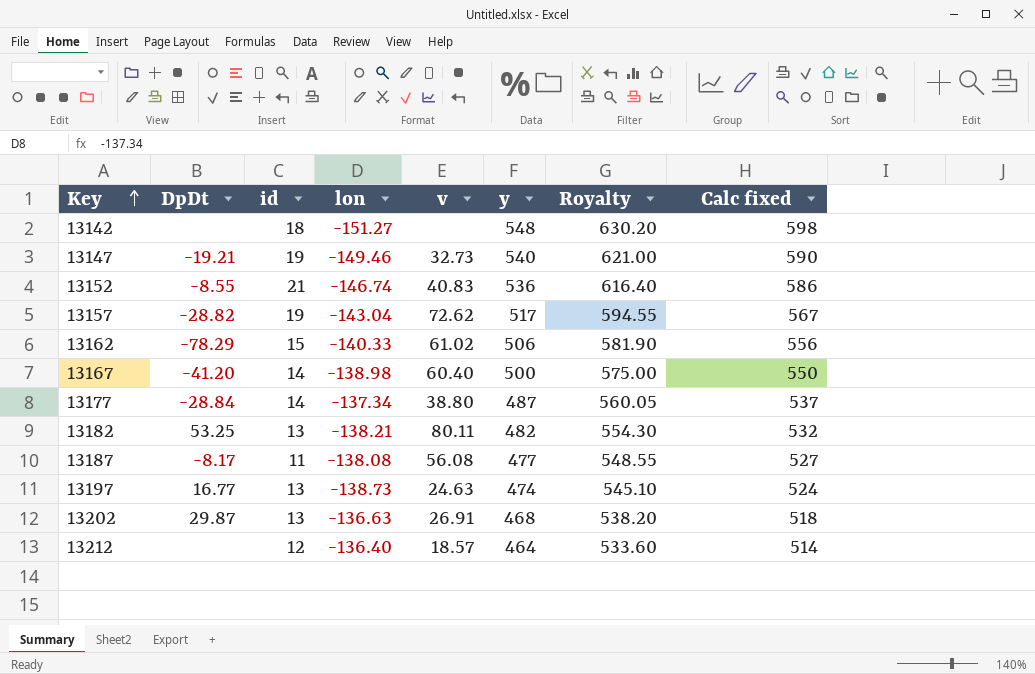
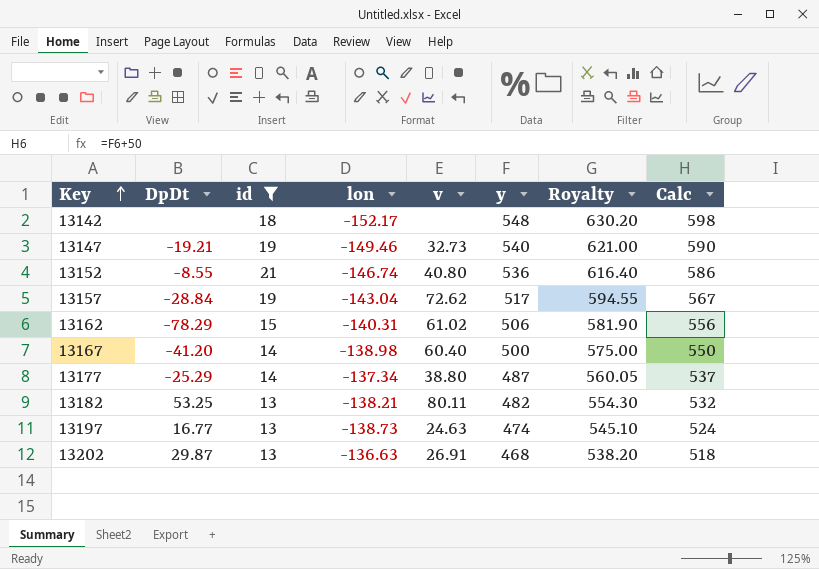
filter: none -> id >= 13
column name: Calc fixed -> Calc
13142 | lon: -151.27 -> -152.17
13152 | v: 40.83 -> 40.80
13157 | DpDt: -28.82 -> -28.84
13162 | lon: -140.33 -> -140.31
13177 | DpDt: -28.84 -> -25.29

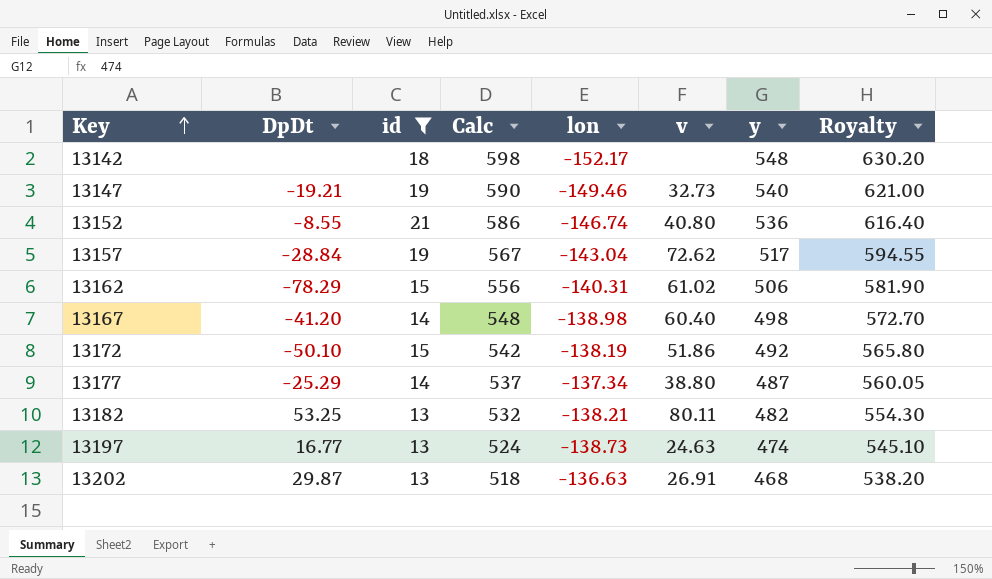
column Calc | position: 8 -> 4
13167 | Calc: 550 -> 548
13167 | y: 500 -> 498
13167 | Royalty: 575.00 -> 572.70
row 13172: none -> -50.10 | 15 | 542 | -138.19 | 51.86 | 492 | 565.80

